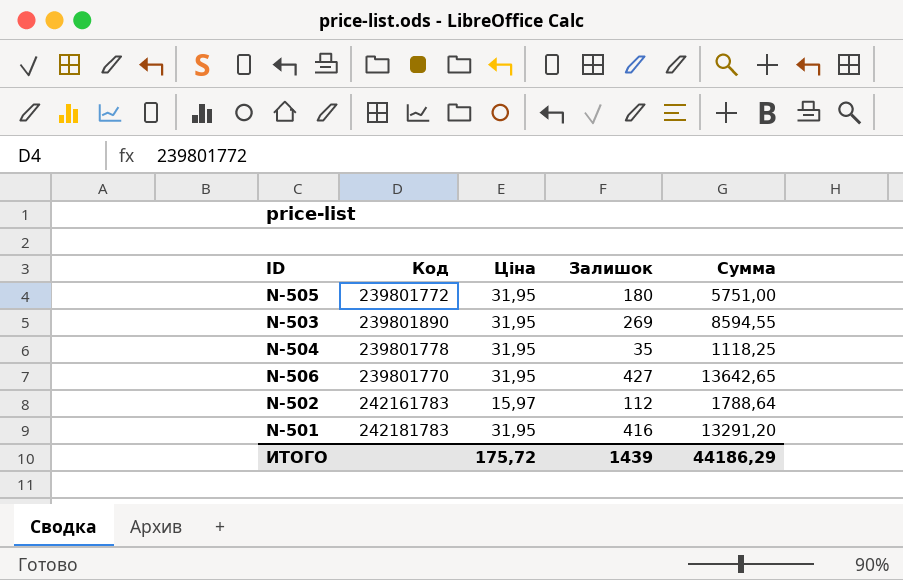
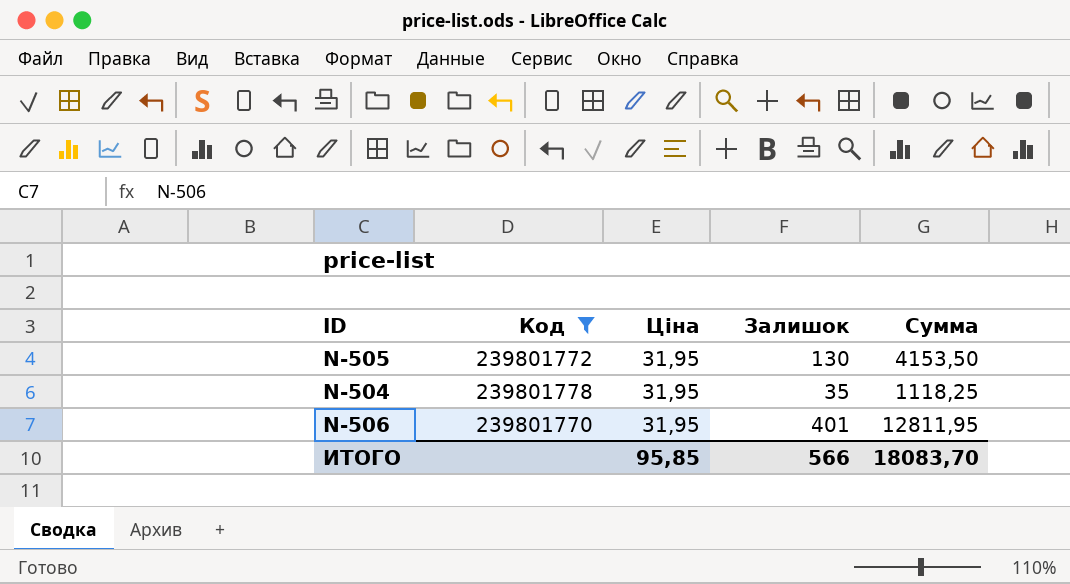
filter: none -> Код <= 239801778
N-505 | Залишок: 180 -> 130
N-505 | Сумма: 5751,00 -> 4153,50
N-506 | Залишок: 427 -> 401
N-506 | Сумма: 13642,65 -> 12811,95
ИТОГО | Ціна: 175,72 -> 95,85
ИТОГО | Залишок: 1439 -> 566
ИТОГО | Сумма: 44186,29 -> 18083,70

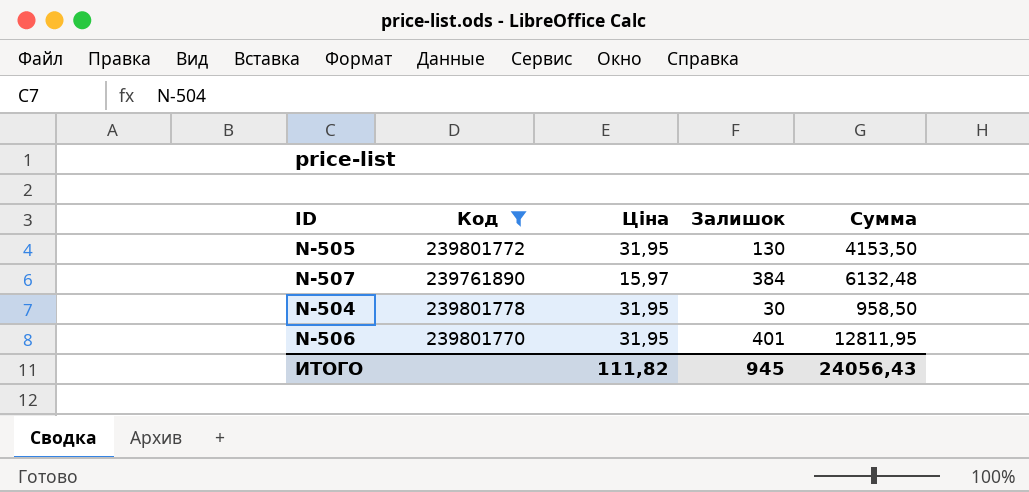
row N-507: none -> 239761890 | 15,97 | 384 | 6132,48
N-504 | Залишок: 35 -> 30
N-504 | Сумма: 1118,25 -> 958,50
ИТОГО | Ціна: 95,85 -> 111,82
ИТОГО | Залишок: 566 -> 945
ИТОГО | Сумма: 18083,70 -> 24056,43

